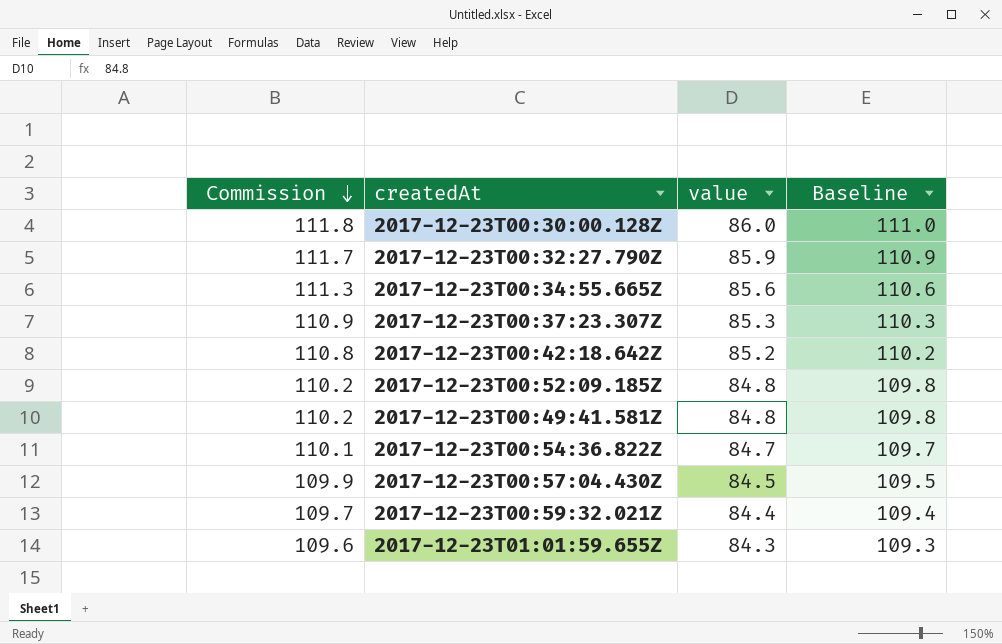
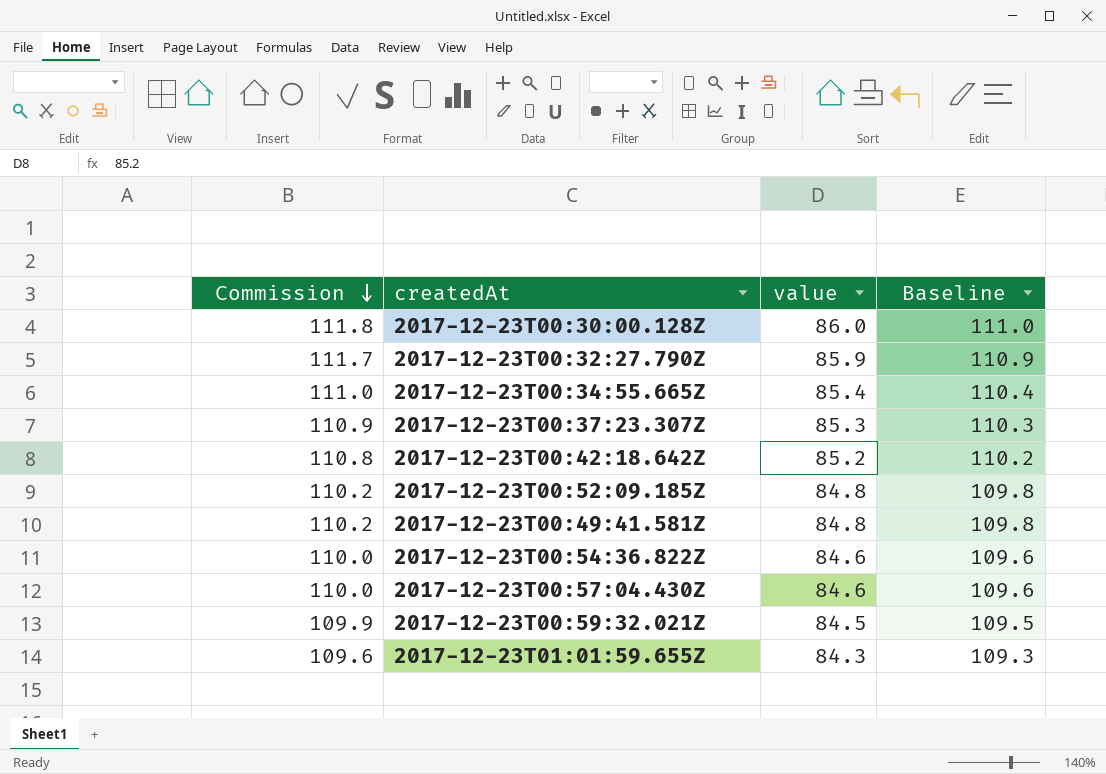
2017-12-23T00:34:55.665Z | Commission: 111.3 -> 111.0
2017-12-23T00:34:55.665Z | value: 85.6 -> 85.4
2017-12-23T00:34:55.665Z | Baseline: 110.6 -> 110.4
2017-12-23T00:54:36.822Z | Commission: 110.1 -> 110.0
2017-12-23T00:54:36.822Z | value: 84.7 -> 84.6
2017-12-23T00:54:36.822Z | Baseline: 109.7 -> 109.6
2017-12-23T00:57:04.430Z | Commission: 109.9 -> 110.0
2017-12-23T00:57:04.430Z | value: 84.5 -> 84.6
2017-12-23T00:57:04.430Z | Baseline: 109.5 -> 109.6
2017-12-23T00:59:32.021Z | Commission: 109.7 -> 109.9
2017-12-23T00:59:32.021Z | value: 84.4 -> 84.5
2017-12-23T00:59:32.021Z | Baseline: 109.4 -> 109.5

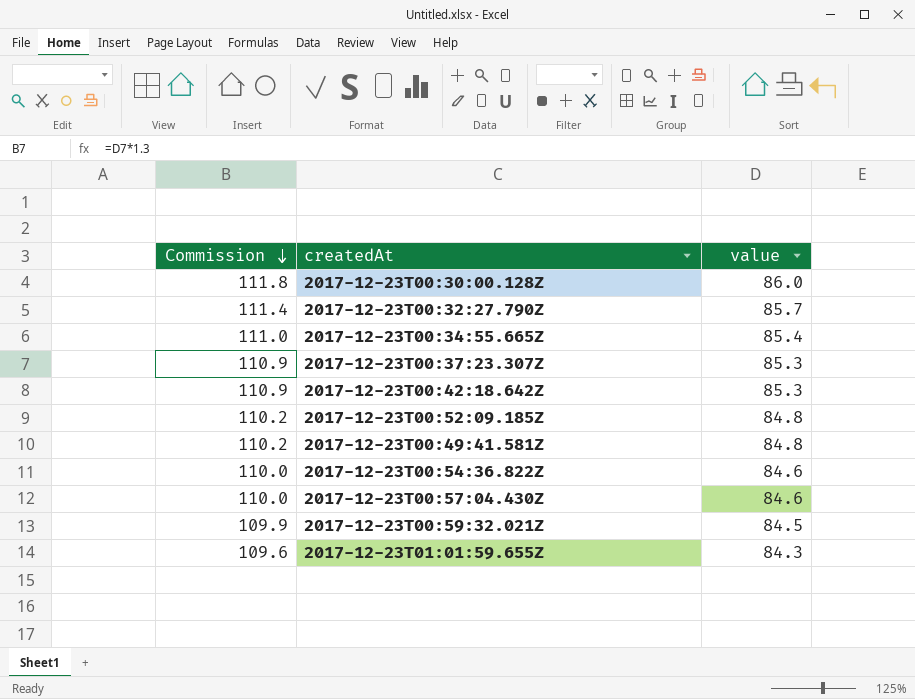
column Baseline | formula: [value] + 25 -> none
2017-12-23T00:32:27.790Z | Commission: 111.7 -> 111.4
2017-12-23T00:32:27.790Z | value: 85.9 -> 85.7
2017-12-23T00:42:18.642Z | Commission: 110.8 -> 110.9
2017-12-23T00:42:18.642Z | value: 85.2 -> 85.3

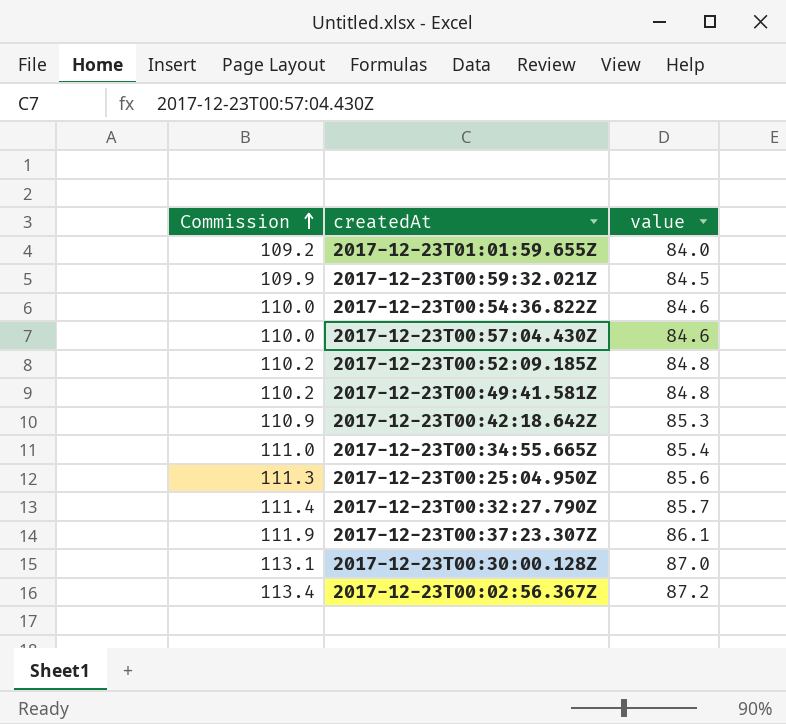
row order: Commission descending -> Commission ascending
2017-12-23T01:01:59.655Z | Commission: 109.6 -> 109.2
2017-12-23T01:01:59.655Z | value: 84.3 -> 84.0
row 2017-12-23T00:25:04.950Z: none -> 111.3 | 85.6
2017-12-23T00:37:23.307Z | Commission: 110.9 -> 111.9
2017-12-23T00:37:23.307Z | value: 85.3 -> 86.1
2017-12-23T00:30:00.128Z | Commission: 111.8 -> 113.1
2017-12-23T00:30:00.128Z | value: 86.0 -> 87.0
row 2017-12-23T00:02:56.367Z: none -> 113.4 | 87.2

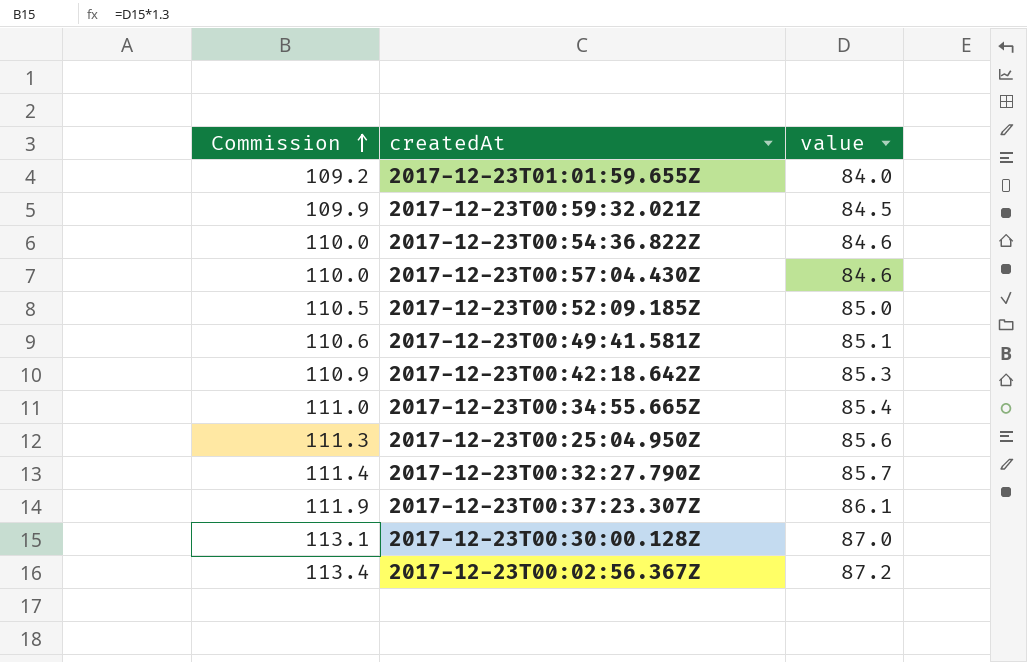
2017-12-23T00:52:09.185Z | Commission: 110.2 -> 110.5
2017-12-23T00:52:09.185Z | value: 84.8 -> 85.0
2017-12-23T00:49:41.581Z | Commission: 110.2 -> 110.6
2017-12-23T00:49:41.581Z | value: 84.8 -> 85.1

